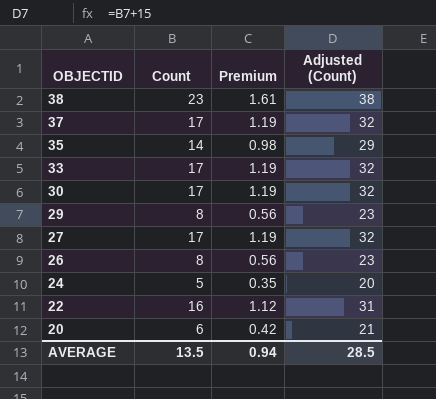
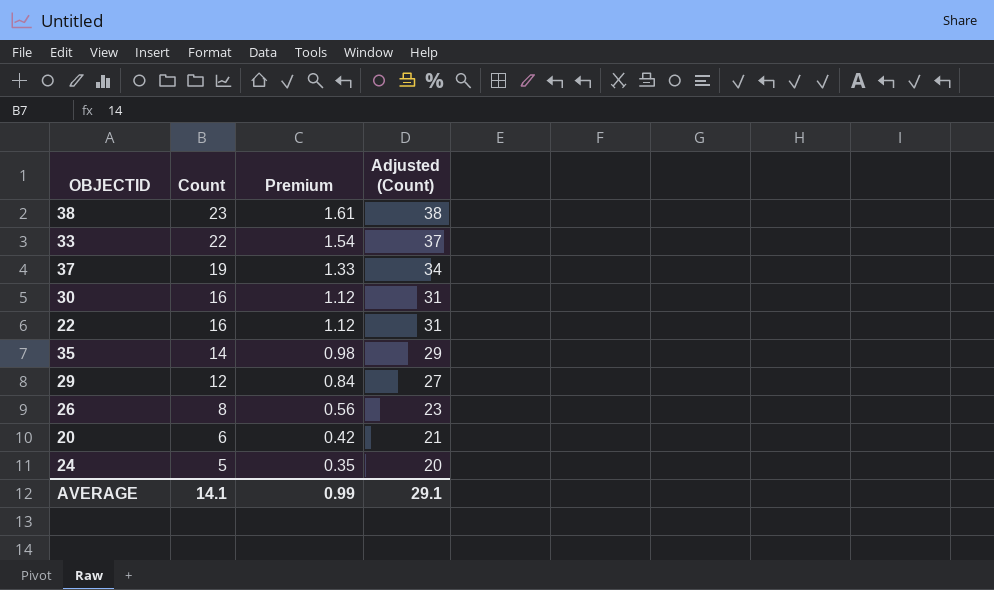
row order: OBJECTID descending -> Count descending
row 27: 17 | 1.19 | 32 -> none
33 | Count: 17 -> 22
33 | Premium: 1.19 -> 1.54
33 | Adjusted (Count): 32 -> 37
37 | Count: 17 -> 19
37 | Premium: 1.19 -> 1.33
37 | Adjusted (Count): 32 -> 34
30 | Count: 17 -> 16
30 | Premium: 1.19 -> 1.12
30 | Adjusted (Count): 32 -> 31
29 | Count: 8 -> 12
29 | Premium: 0.56 -> 0.84
29 | Adjusted (Count): 23 -> 27
AVERAGE | Count: 13.5 -> 14.1
AVERAGE | Premium: 0.94 -> 0.99
AVERAGE | Adjusted (Count): 28.5 -> 29.1

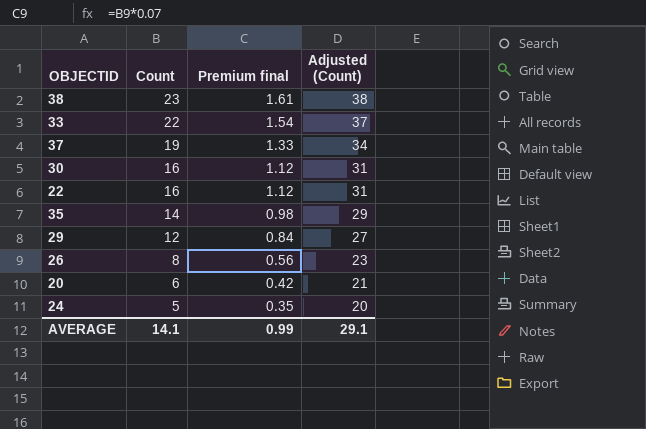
column name: Premium -> Premium final

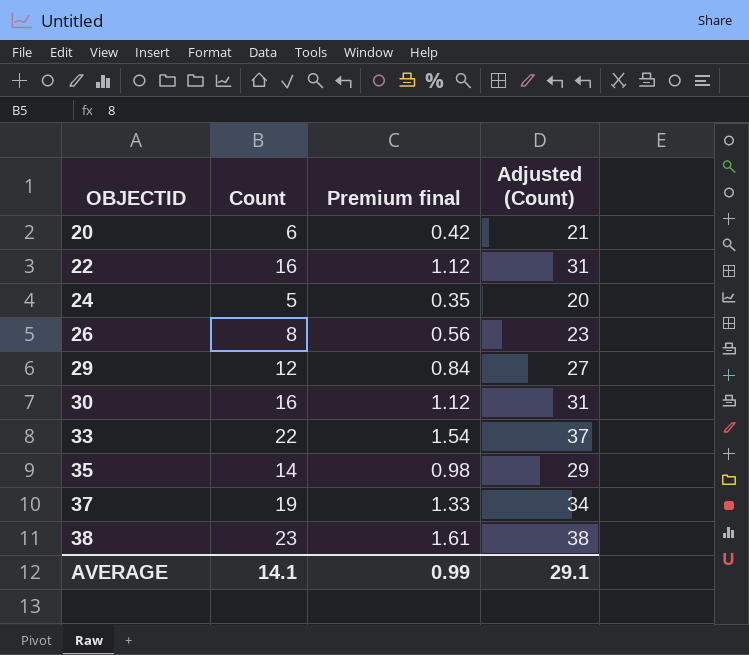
row order: Count descending -> OBJECTID ascending

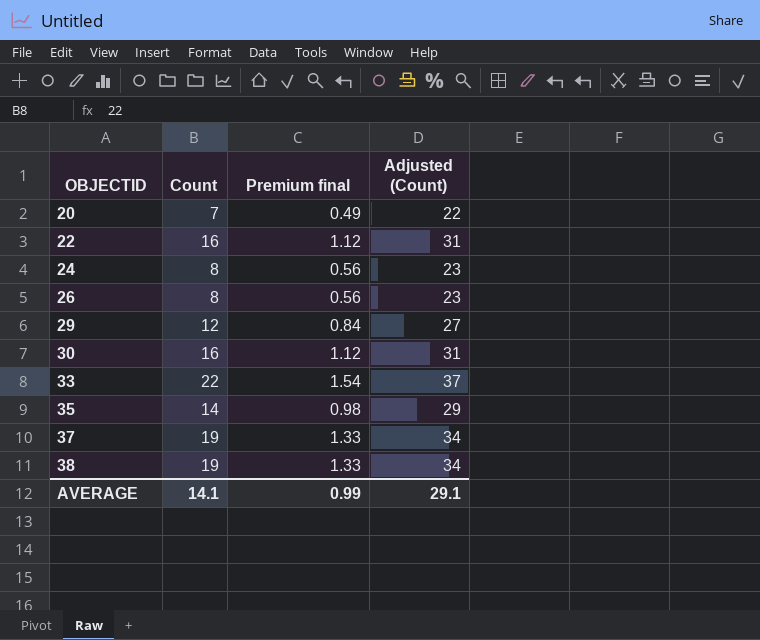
20 | Count: 6 -> 7
20 | Premium final: 0.42 -> 0.49
20 | Adjusted (Count): 21 -> 22
24 | Count: 5 -> 8
24 | Premium final: 0.35 -> 0.56
24 | Adjusted (Count): 20 -> 23
38 | Count: 23 -> 19
38 | Premium final: 1.61 -> 1.33
38 | Adjusted (Count): 38 -> 34

